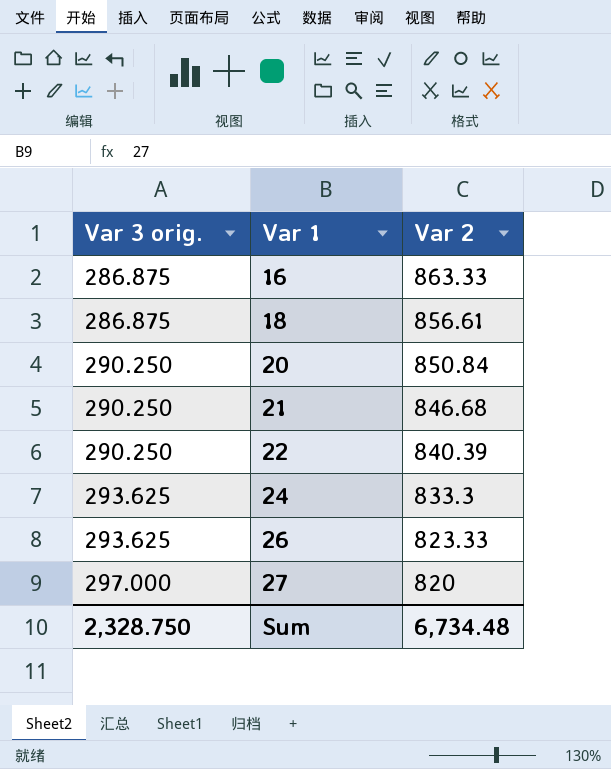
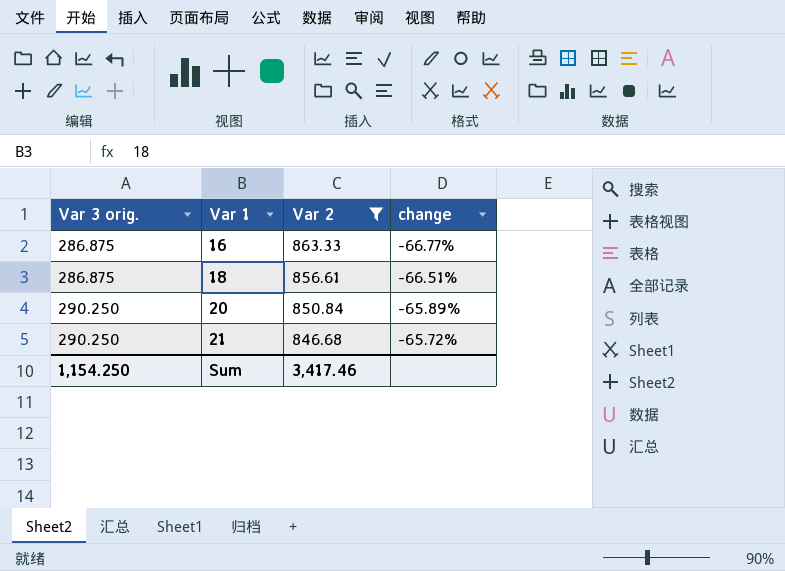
filter: none -> Var 2 >= 846.68
column change | formula: none -> ([Var 3 orig.] - [Var 2]) / [Var 2]
Sum | Var 3 orig.: 2,328.750 -> 1,154.250
Sum | Var 2: 6,734.48 -> 3,417.46

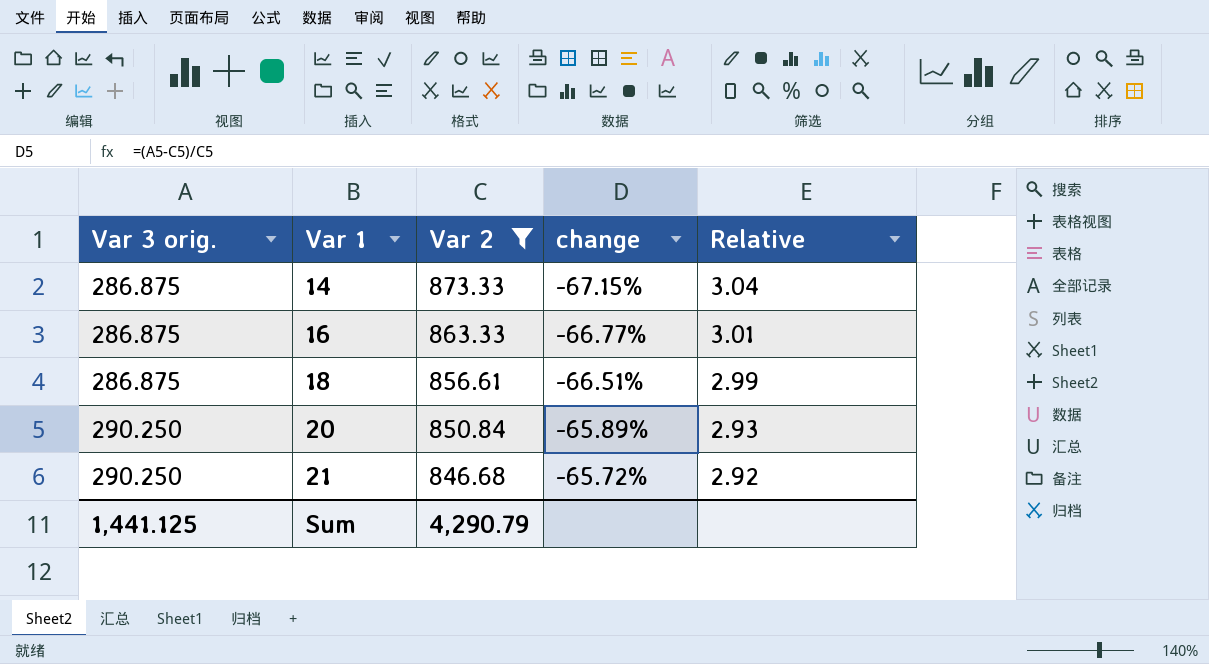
column Relative | formula: none -> [Var 2] / [Var 3 orig.]
row 14: none -> 286.875 | 873.33 | -67.15% | 3.04
Sum | Var 3 orig.: 1,154.250 -> 1,441.125
Sum | Var 2: 3,417.46 -> 4,290.79

